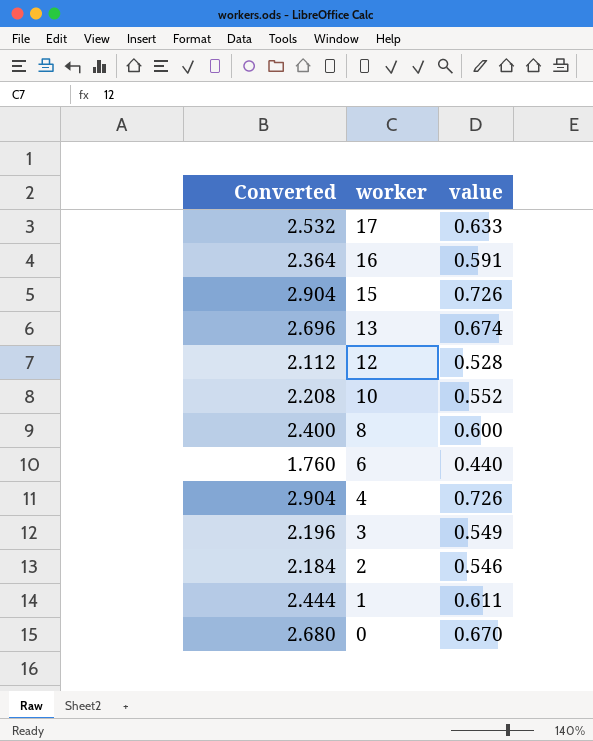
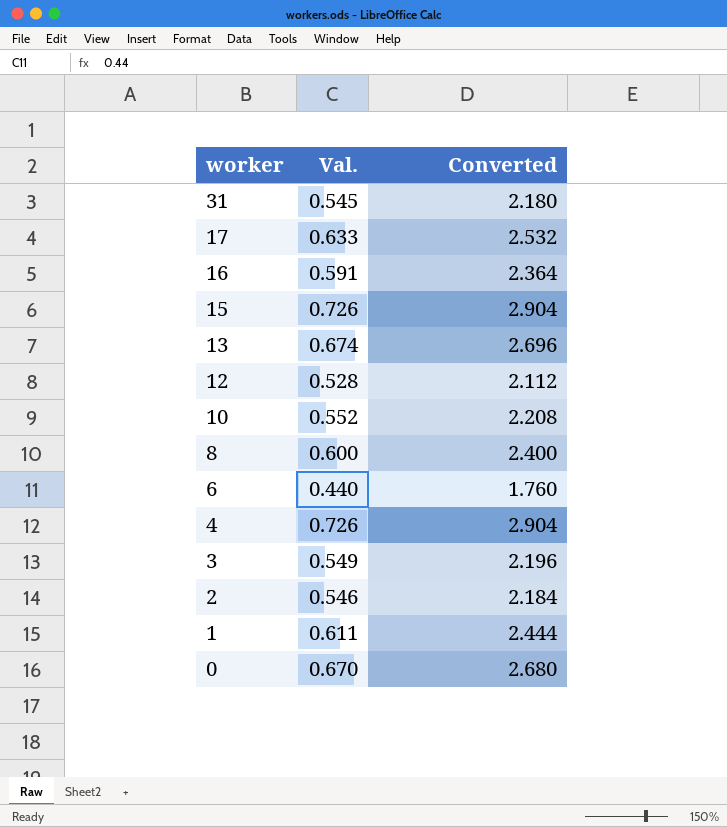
column name: value -> Val.
column Converted | position: 1 -> 3
row 31: none -> 0.545 | 2.180

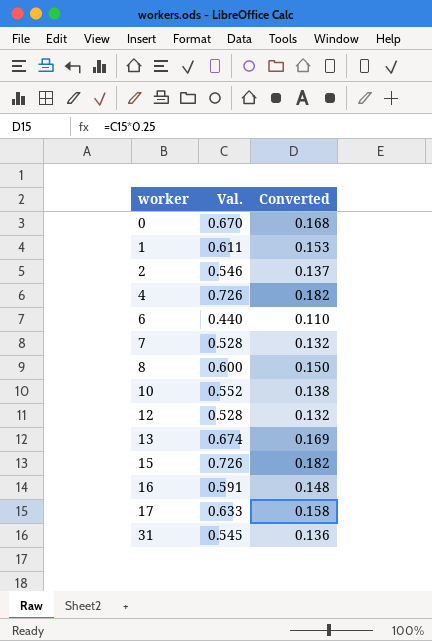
row order: worker descending -> worker ascending
column Converted | formula: [Val.] * 4 -> [Val.] * 0.25
row 3: 0.549 | 2.196 -> none
row 7: none -> 0.528 | 0.132

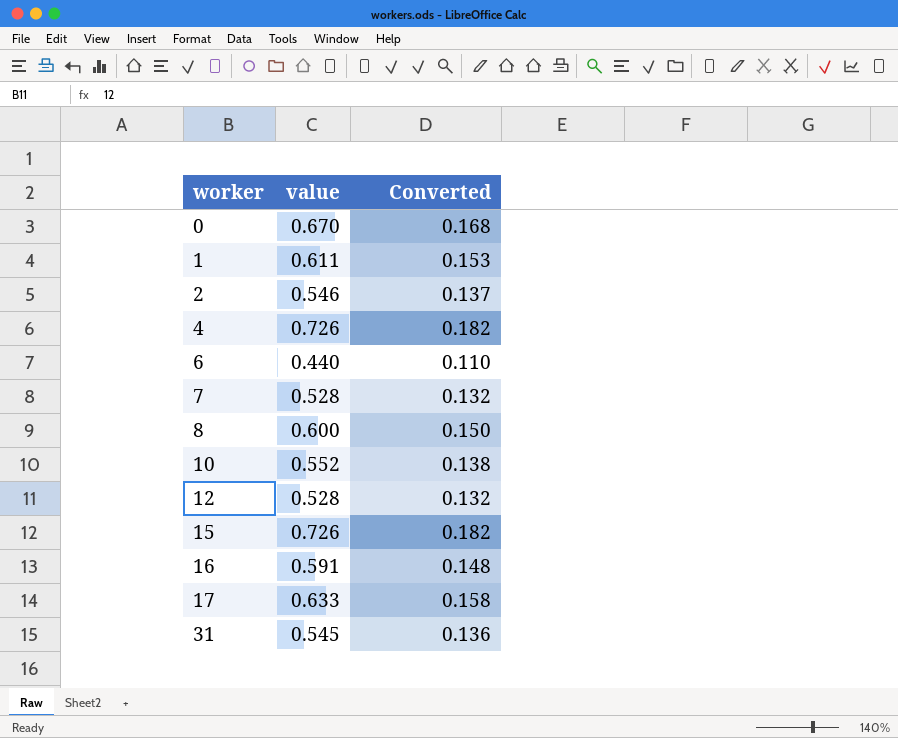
column name: Val. -> value
row 13: 0.674 | 0.169 -> none

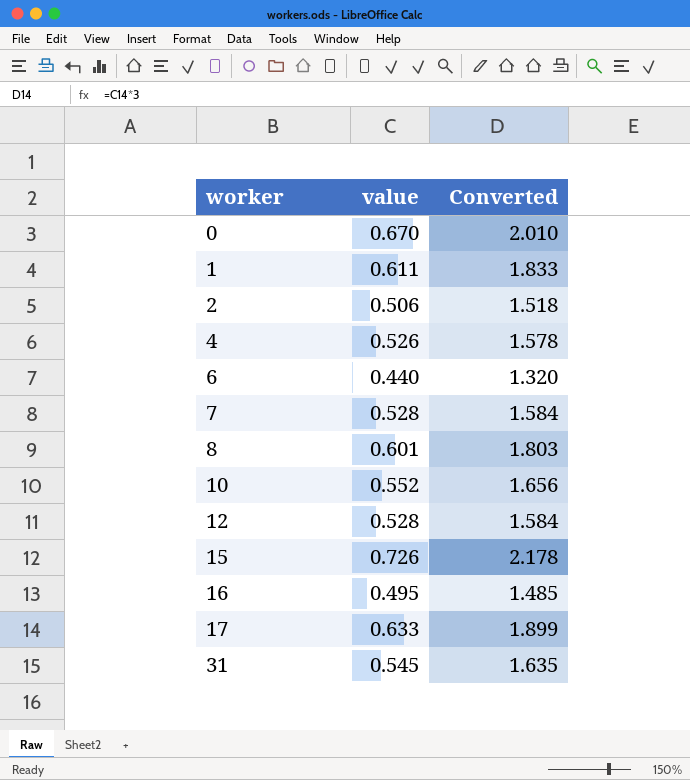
column Converted | formula: [value] * 0.25 -> [value] * 3
2 | value: 0.546 -> 0.506
4 | value: 0.726 -> 0.526
8 | value: 0.600 -> 0.601
16 | value: 0.591 -> 0.495

